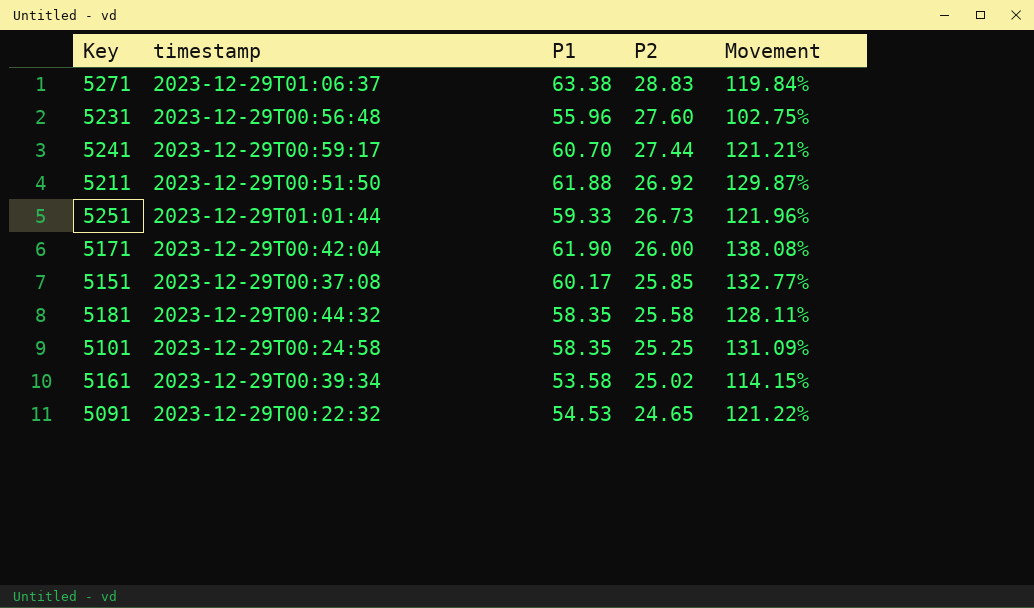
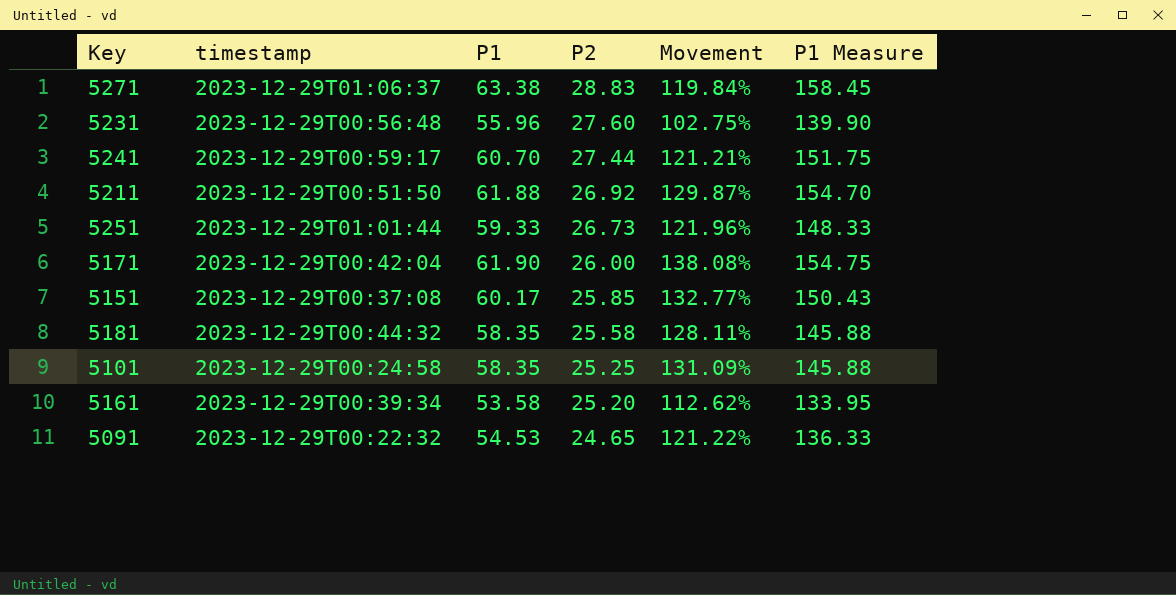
column P1 Measure | formula: none -> [P1] * 2.5
5161 | P2: 25.02 -> 25.20
5161 | Movement: 114.15% -> 112.62%

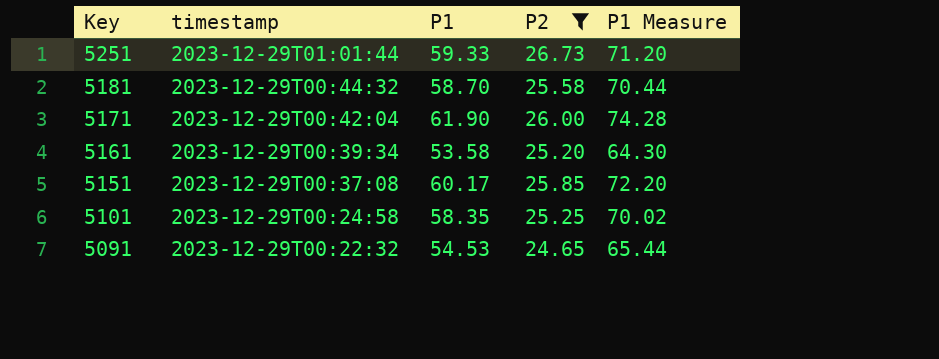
filter: none -> P2 <= 26.73
row order: P2 descending -> Key descending
column Movement | formula: ([P1] - [P2]) / [P2] -> none
column P1 Measure | formula: [P1] * 2.5 -> [P1] * 1.2
5181 | P1: 58.35 -> 58.70

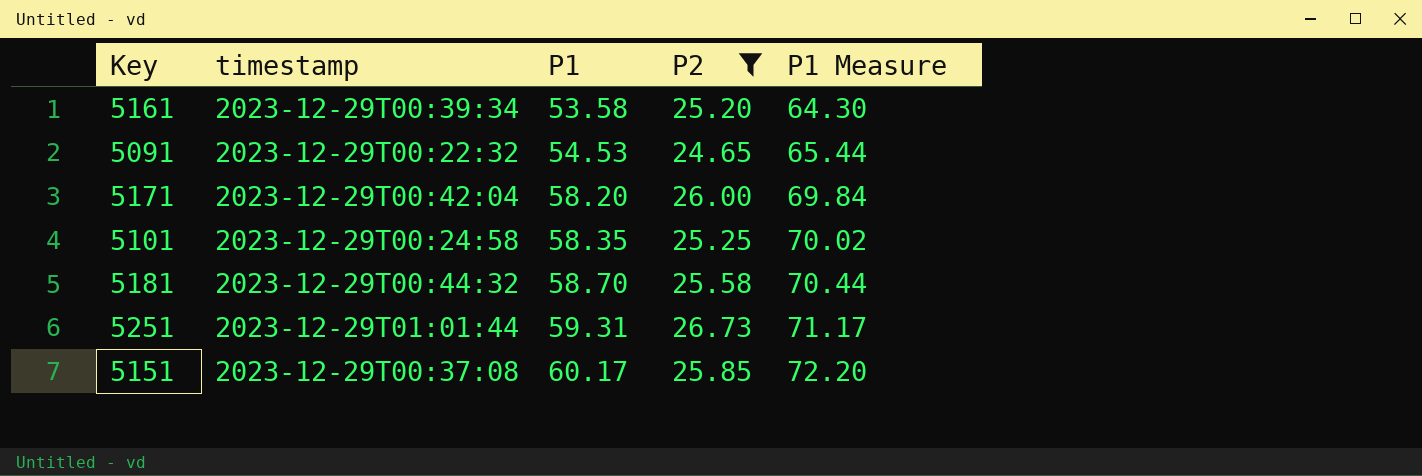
row order: Key descending -> P1 ascending
5171 | P1: 61.90 -> 58.20
5171 | P1 Measure: 74.28 -> 69.84
5251 | P1: 59.33 -> 59.31
5251 | P1 Measure: 71.20 -> 71.17

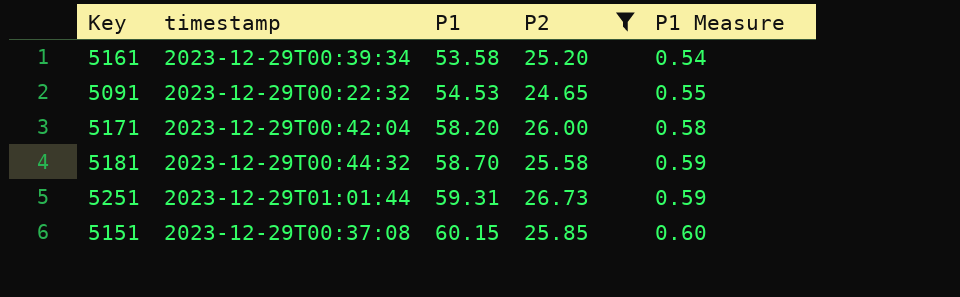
column P1 Measure | formula: [P1] * 1.2 -> [P1] * 0.01
row 5101: 2023-12-29T00:24:58 | 58.35 | 25.25 | 70.02 -> none
5151 | P1: 60.17 -> 60.15

